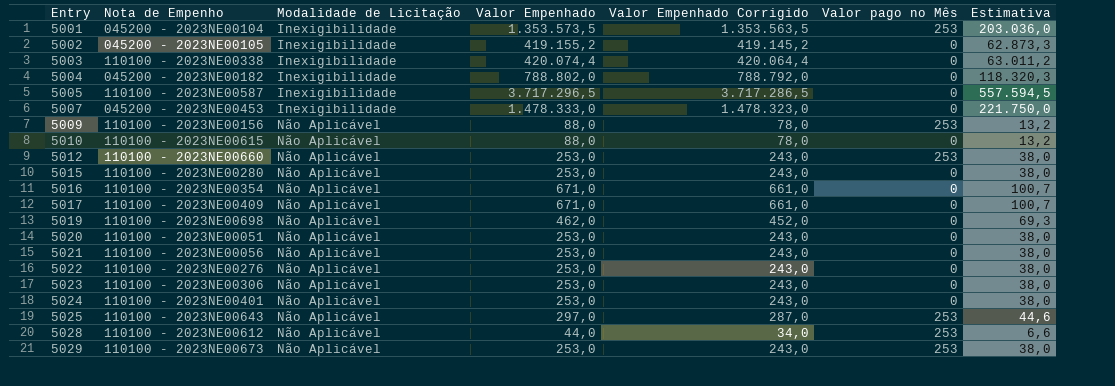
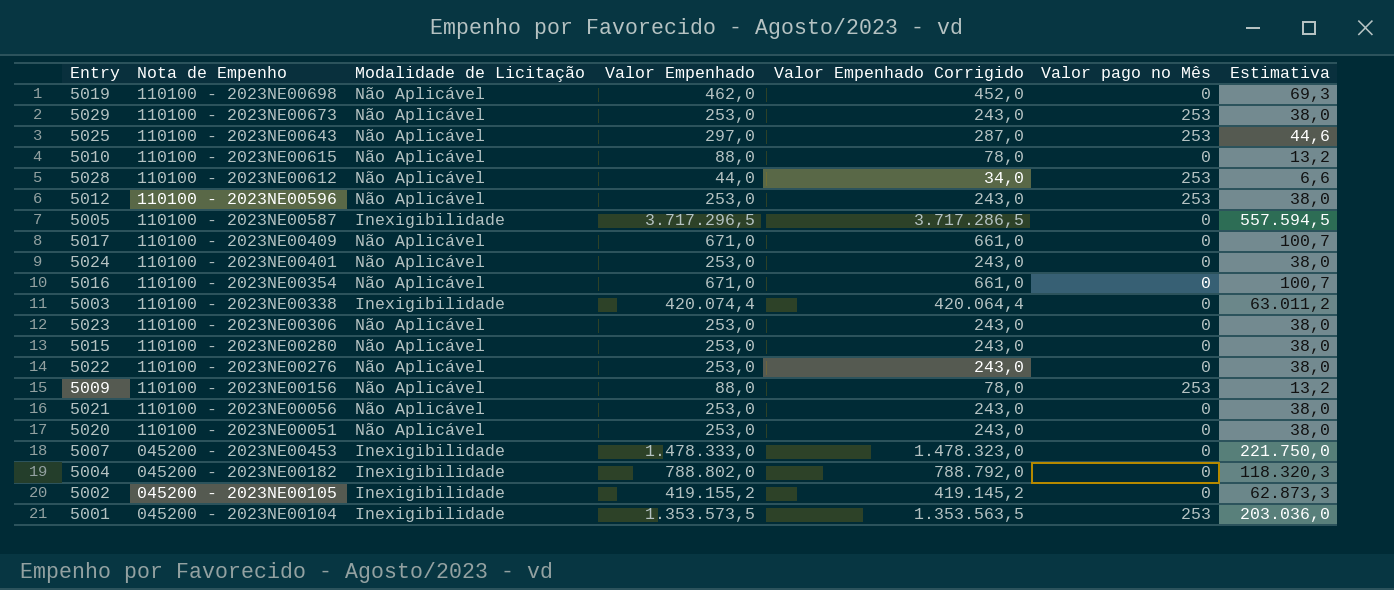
row order: Entry ascending -> Nota de Empenho descending
5012 | Nota de Empenho: 110100 - 2023NE00660 -> 110100 - 2023NE00596

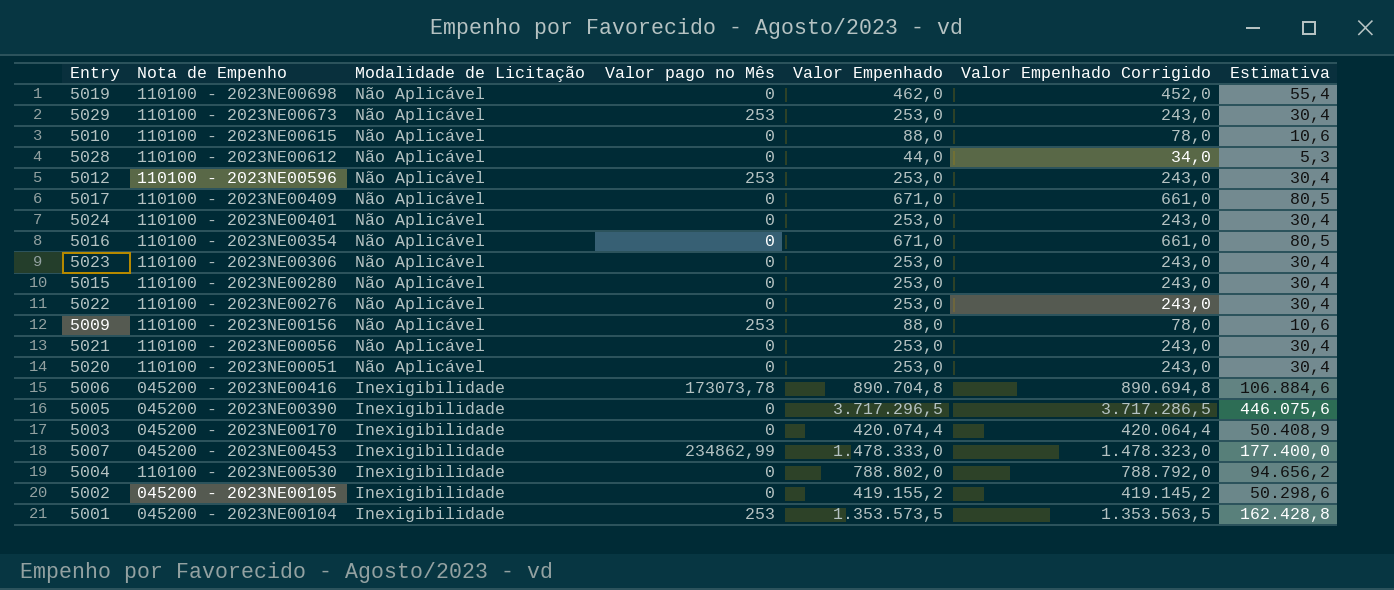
row order: Nota de Empenho descending -> Modalidade de Licitação descending
column Valor pago no Mês | position: 6 -> 4
column Estimativa | formula: [Valor Empenhado] * 0,15 -> [Valor Empenhado] * 0,12
row 5025: 110100 - 2023NE00643 | Não Aplicável | 297,0 | 287,0 | 253 | 44,6 -> none
5028 | Valor pago no Mês: 253 -> 0
row 5006: none -> 045200 - 2023NE00416 | Inexigibilidade | 173073,78 | 890.704,8 | 890.694,8 | 106.884,6
5005 | Nota de Empenho: 110100 - 2023NE00587 -> 045200 - 2023NE00390
5003 | Nota de Empenho: 110100 - 2023NE00338 -> 045200 - 2023NE00170
5007 | Valor pago no Mês: 0 -> 234862,99
5004 | Nota de Empenho: 045200 - 2023NE00182 -> 110100 - 2023NE00530

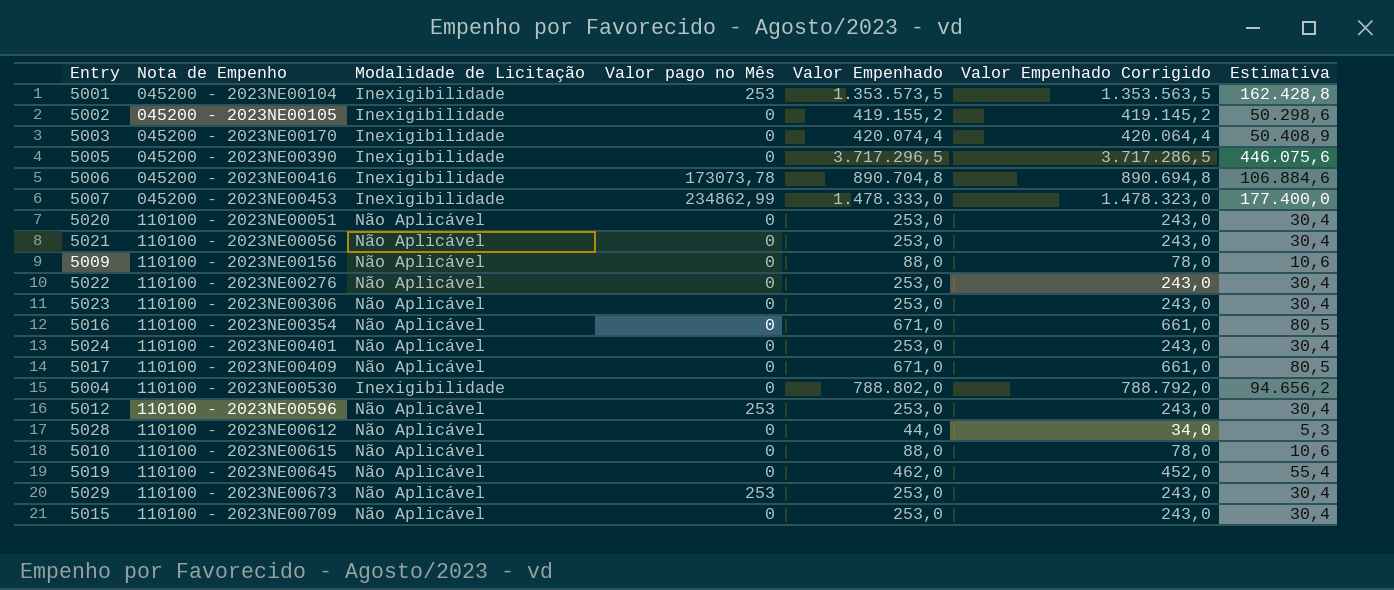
row order: Modalidade de Licitação descending -> Nota de Empenho ascending
5009 | Valor pago no Mês: 253 -> 0
5019 | Nota de Empenho: 110100 - 2023NE00698 -> 110100 - 2023NE00645
5015 | Nota de Empenho: 110100 - 2023NE00280 -> 110100 - 2023NE00709

